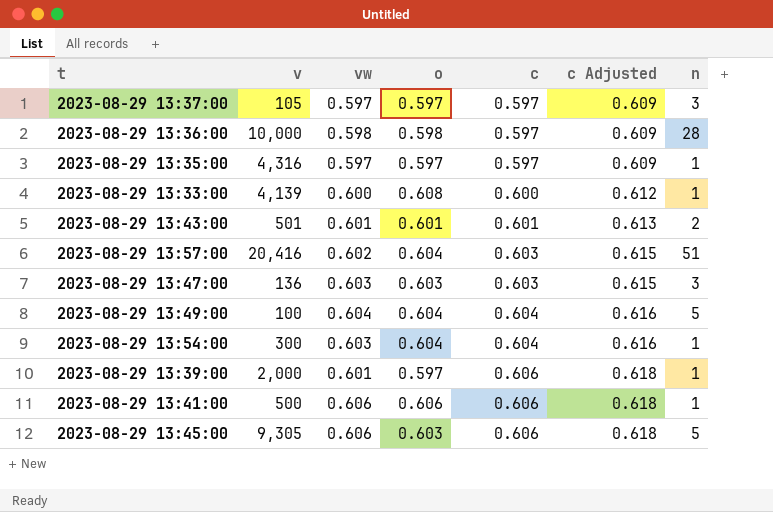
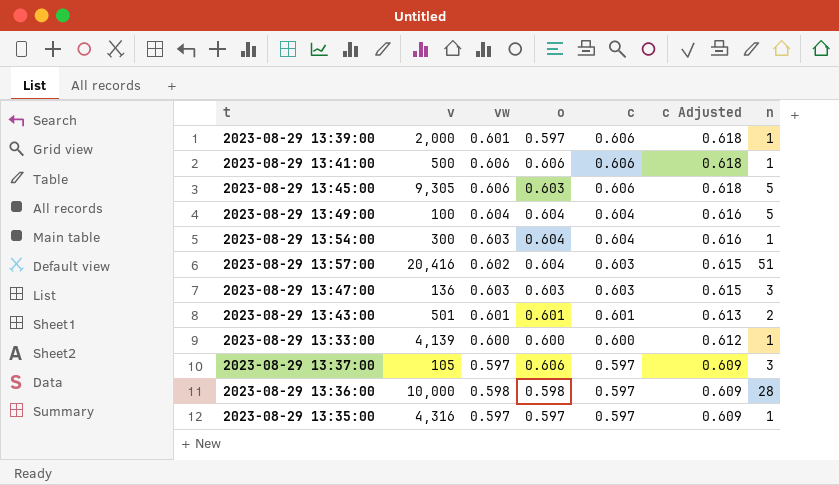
row order: c ascending -> c descending
2023-08-29 13:33:00 | o: 0.608 -> 0.600
2023-08-29 13:37:00 | o: 0.597 -> 0.606

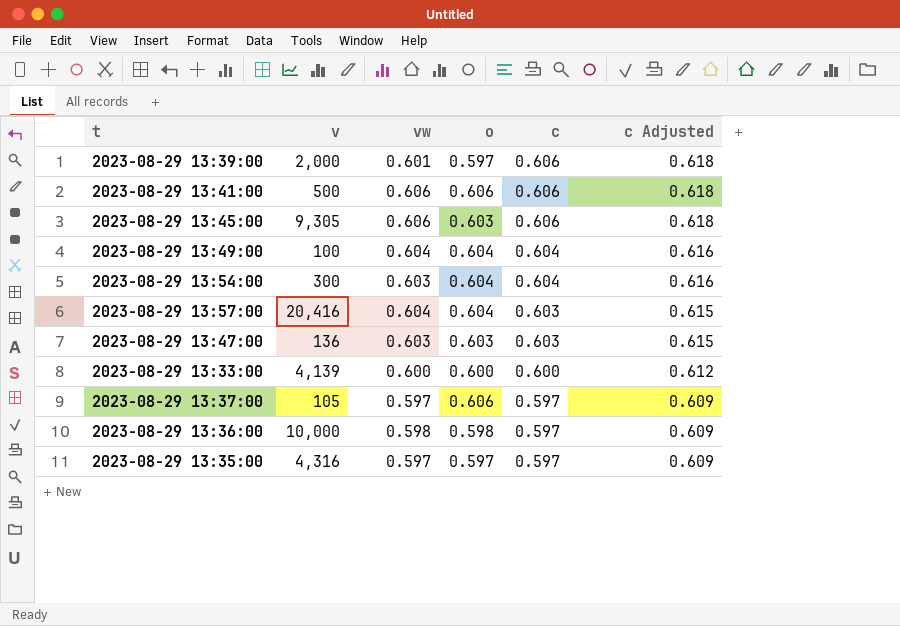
column n | position: 7 -> none
row 2023-08-29 13:43:00: 501 | 0.601 | 0.601 | 0.601 | 0.613 | 2 -> none
2023-08-29 13:57:00 | vw: 0.602 -> 0.604

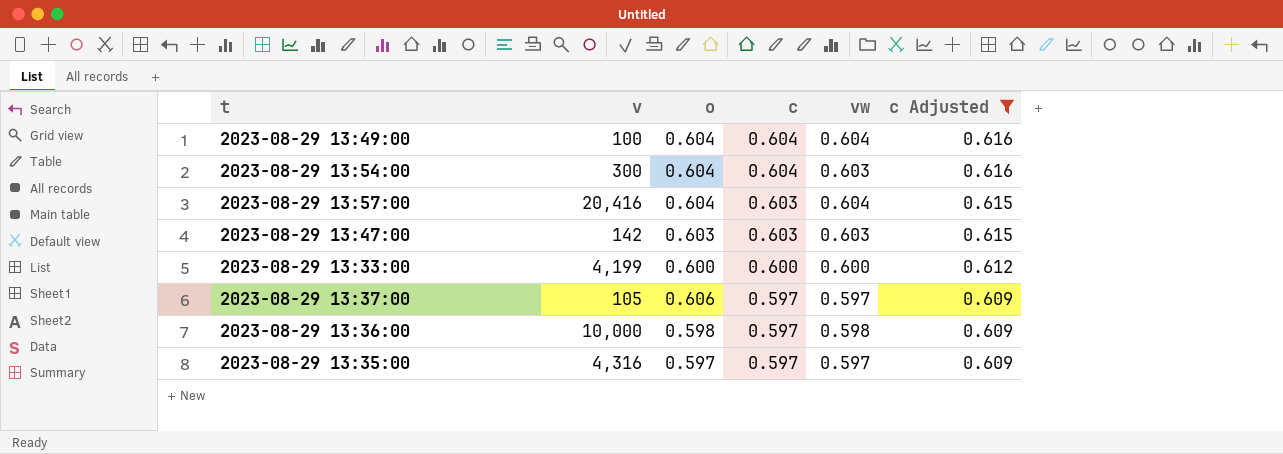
filter: none -> c Adjusted != 0.618
column vw | position: 3 -> 5
2023-08-29 13:47:00 | v: 136 -> 142
2023-08-29 13:33:00 | v: 4,139 -> 4,199

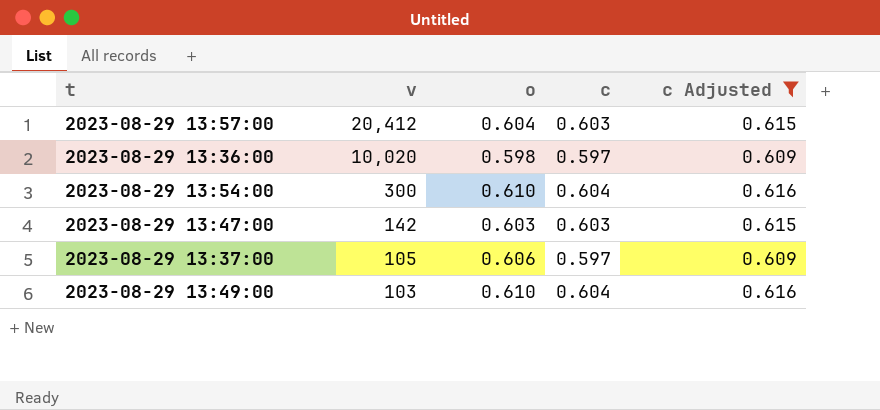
row order: c descending -> v descending
column vw | position: 5 -> none
row 2023-08-29 13:33:00: 4,199 | 0.600 | 0.600 | 0.600 | 0.612 -> none
row 2023-08-29 13:35:00: 4,316 | 0.597 | 0.597 | 0.597 | 0.609 -> none
2023-08-29 13:57:00 | v: 20,416 -> 20,412
2023-08-29 13:36:00 | v: 10,000 -> 10,020
2023-08-29 13:54:00 | o: 0.604 -> 0.610
2023-08-29 13:49:00 | v: 100 -> 103
2023-08-29 13:49:00 | o: 0.604 -> 0.610

